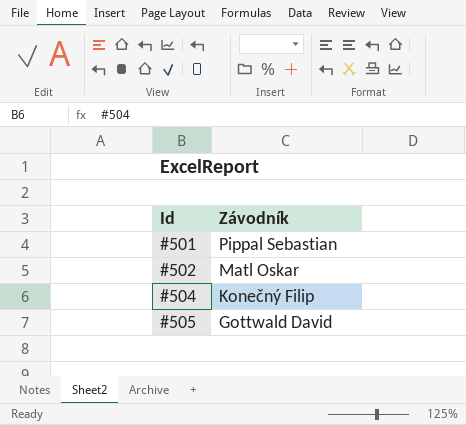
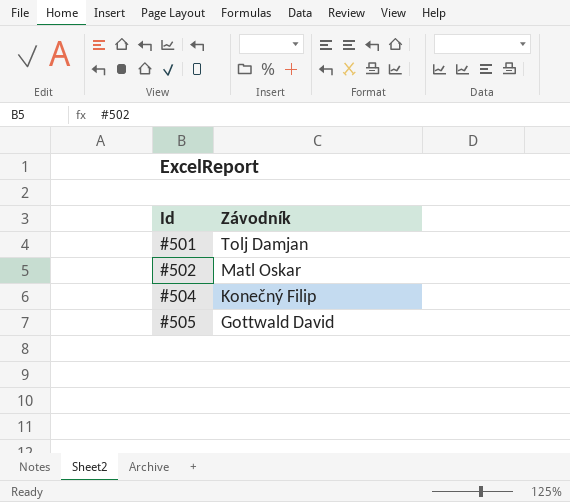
#501 | Závodník: Pippal Sebastian -> Tolj Damjan

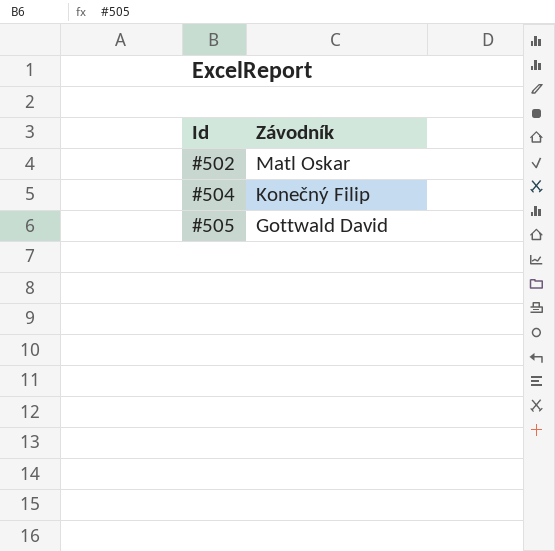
row #501: Tolj Damjan -> none

